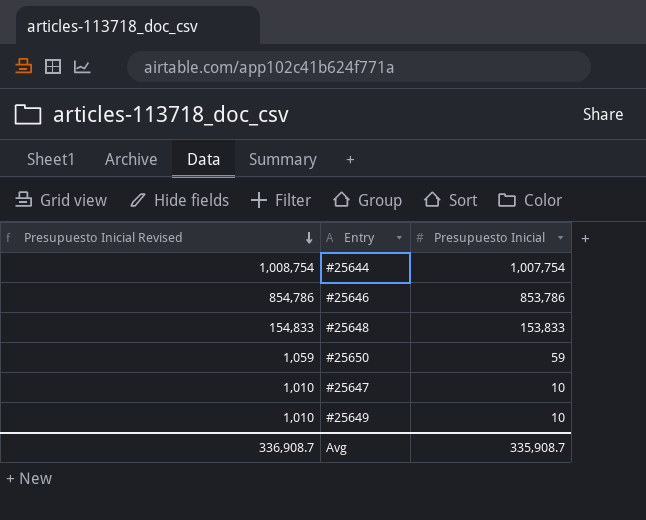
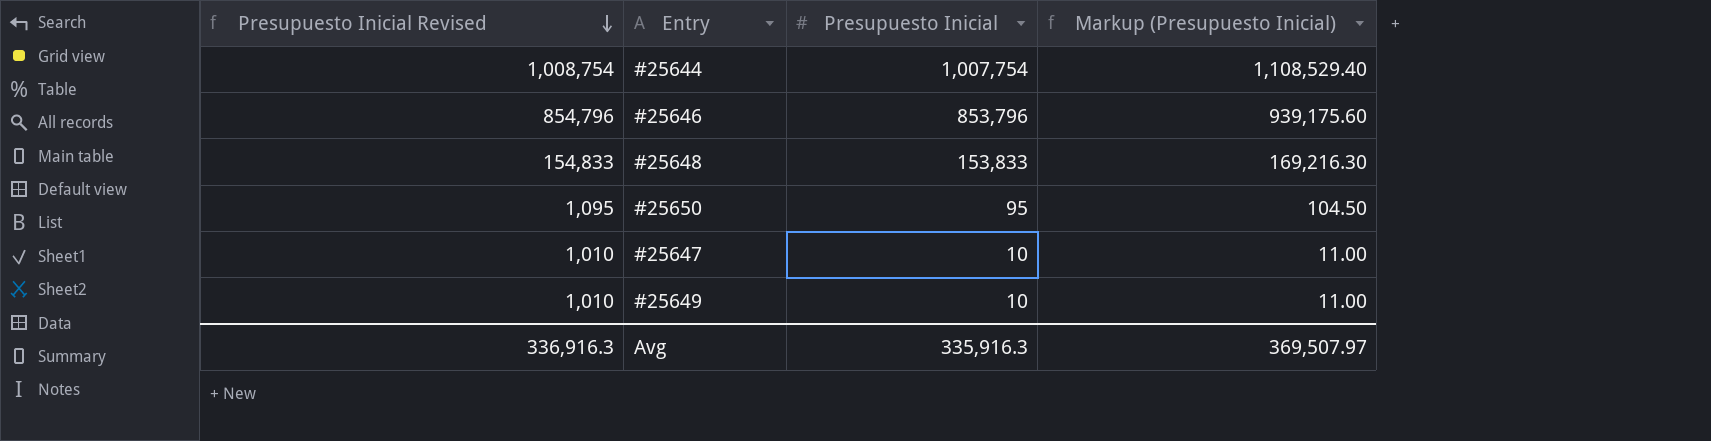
column Markup (Presupuesto Inicial) | formula: none -> [Presupuesto Inicial] * 1.1
#25646 | Presupuesto Inicial Revised: 854,786 -> 854,796
#25646 | Presupuesto Inicial: 853,786 -> 853,796
#25650 | Presupuesto Inicial Revised: 1,059 -> 1,095
#25650 | Presupuesto Inicial: 59 -> 95
Avg | Presupuesto Inicial Revised: 336,908.7 -> 336,916.3
Avg | Presupuesto Inicial: 335,908.7 -> 335,916.3

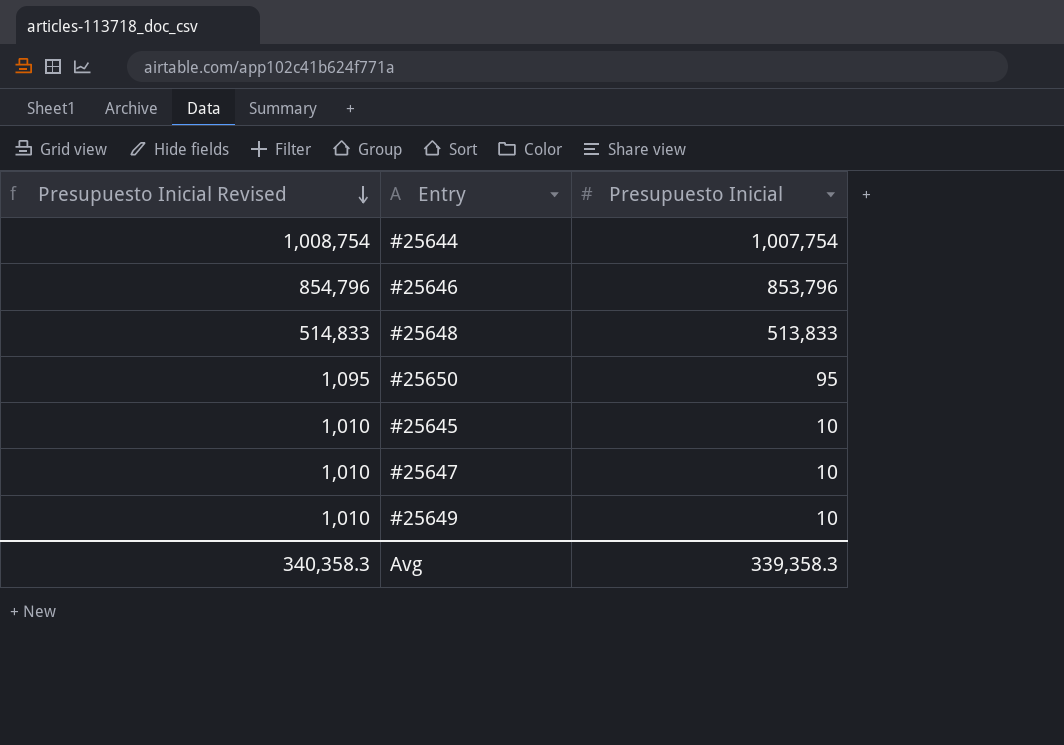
column Markup (Presupuesto Inicial) | formula: [Presupuesto Inicial] * 1.1 -> none
#25648 | Presupuesto Inicial Revised: 154,833 -> 514,833
#25648 | Presupuesto Inicial: 153,833 -> 513,833
row #25645: none -> 1,010 | 10
Avg | Presupuesto Inicial Revised: 336,916.3 -> 340,358.3
Avg | Presupuesto Inicial: 335,916.3 -> 339,358.3

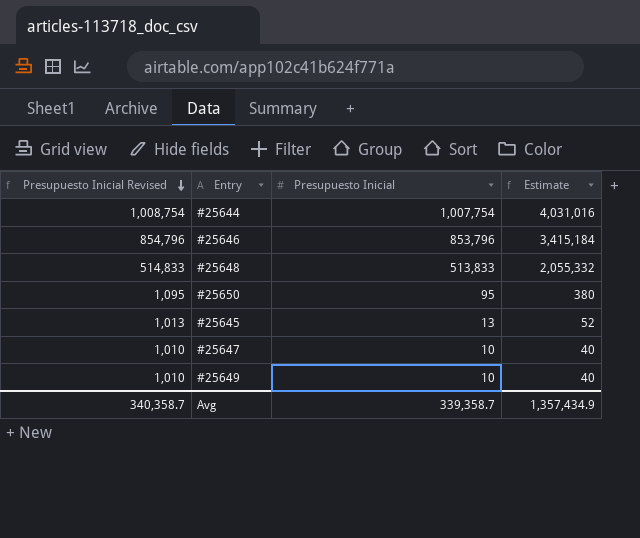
column Estimate | formula: none -> [Presupuesto Inicial] * 4
#25645 | Presupuesto Inicial Revised: 1,010 -> 1,013
#25645 | Presupuesto Inicial: 10 -> 13
Avg | Presupuesto Inicial Revised: 340,358.3 -> 340,358.7
Avg | Presupuesto Inicial: 339,358.3 -> 339,358.7

